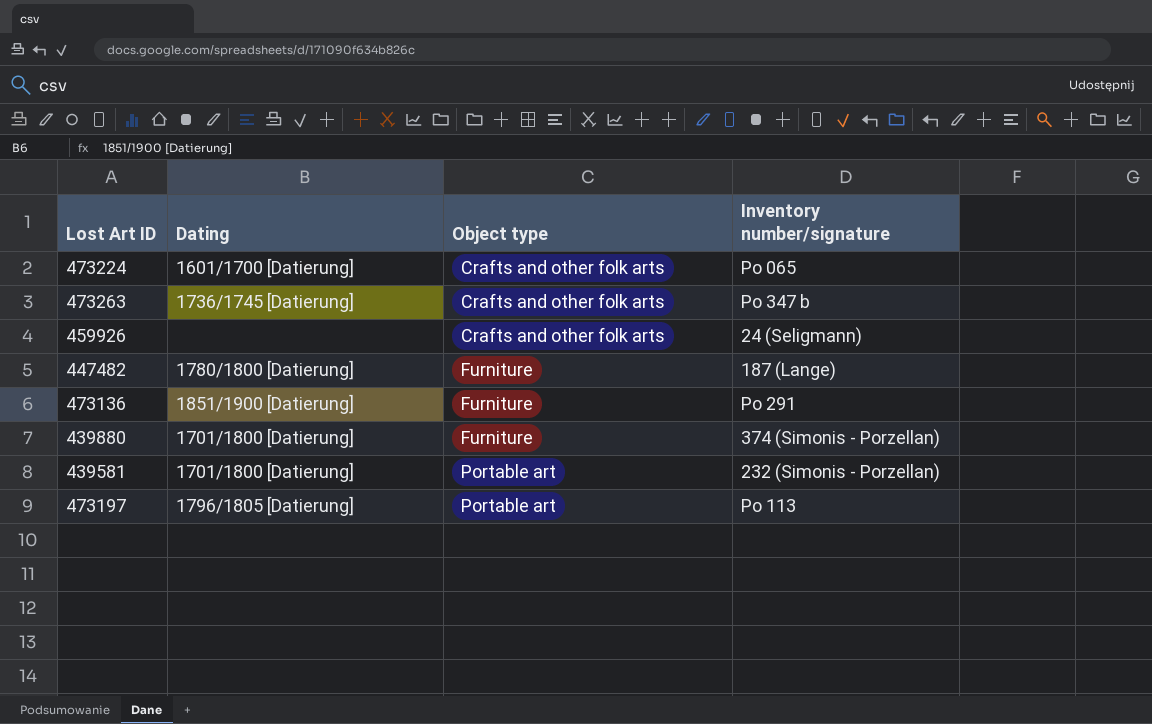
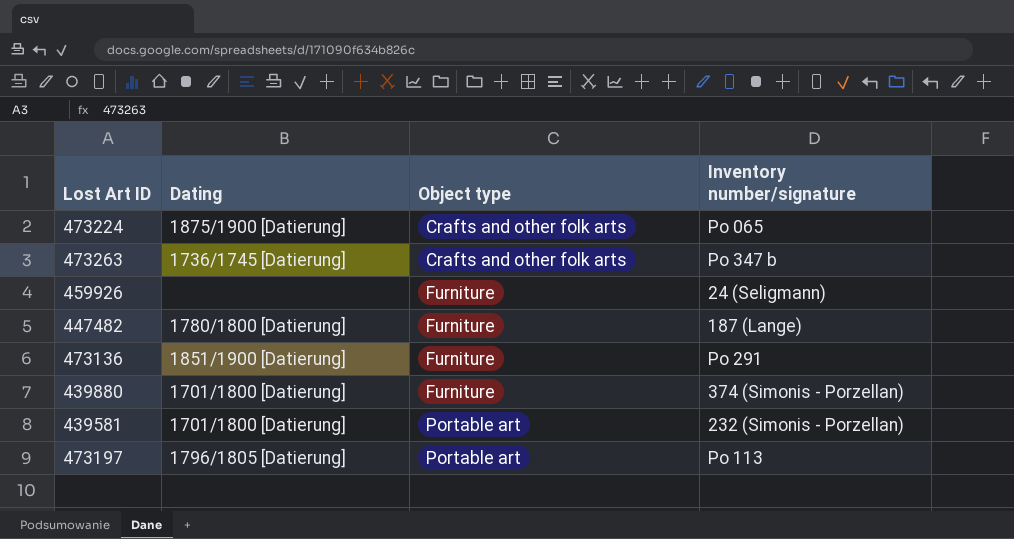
473224 | Dating: 1601/1700 [Datierung] -> 1875/1900 [Datierung]
459926 | Object type: Crafts and other folk arts -> Furniture

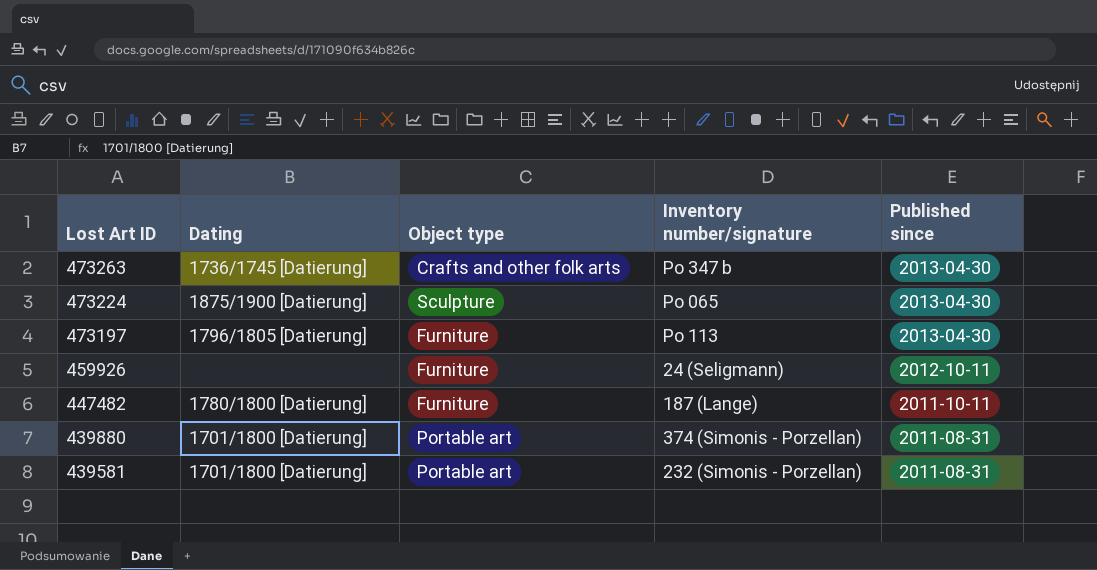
row order: Object type ascending -> Lost Art ID descending
column Published since | position: none -> 5
row 473136: 1851/1900 [Datierung] | Furniture | Po 291 -> none
473224 | Object type: Crafts and other folk arts -> Sculpture
473197 | Object type: Portable art -> Furniture
439880 | Object type: Furniture -> Portable art

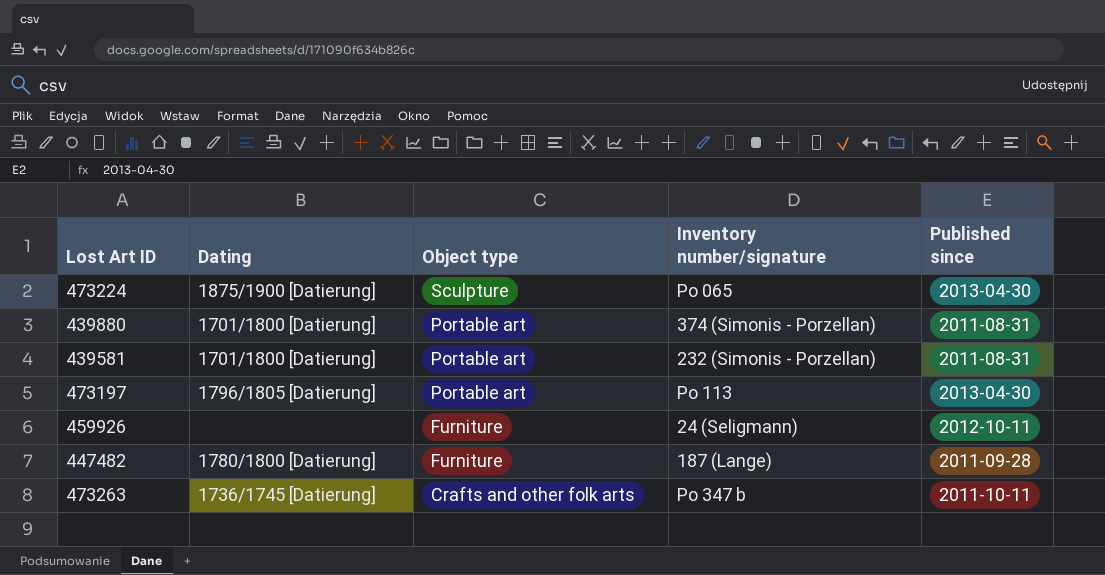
row order: Lost Art ID descending -> Object type descending
473197 | Object type: Furniture -> Portable art
447482 | Published since: 2011-10-11 -> 2011-09-28
473263 | Published since: 2013-04-30 -> 2011-10-11

